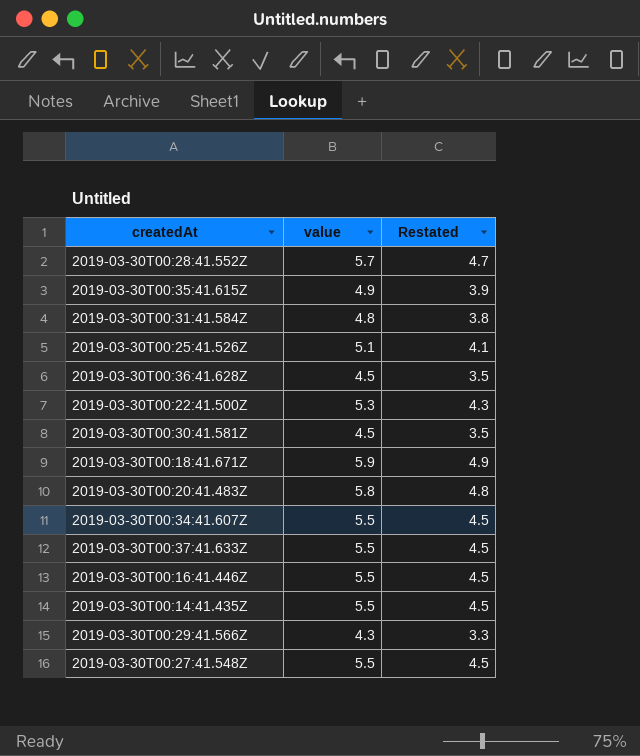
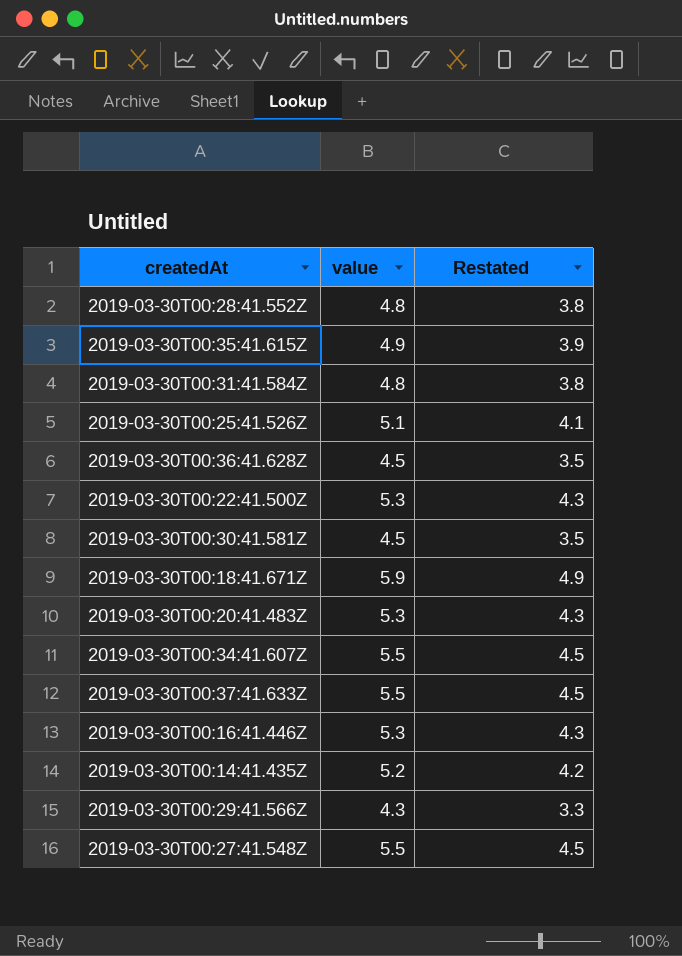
2019-03-30T00:28:41.552Z | value: 5.7 -> 4.8
2019-03-30T00:28:41.552Z | Restated: 4.7 -> 3.8
2019-03-30T00:20:41.483Z | value: 5.8 -> 5.3
2019-03-30T00:20:41.483Z | Restated: 4.8 -> 4.3
2019-03-30T00:16:41.446Z | value: 5.5 -> 5.3
2019-03-30T00:16:41.446Z | Restated: 4.5 -> 4.3
2019-03-30T00:14:41.435Z | value: 5.5 -> 5.2
2019-03-30T00:14:41.435Z | Restated: 4.5 -> 4.2

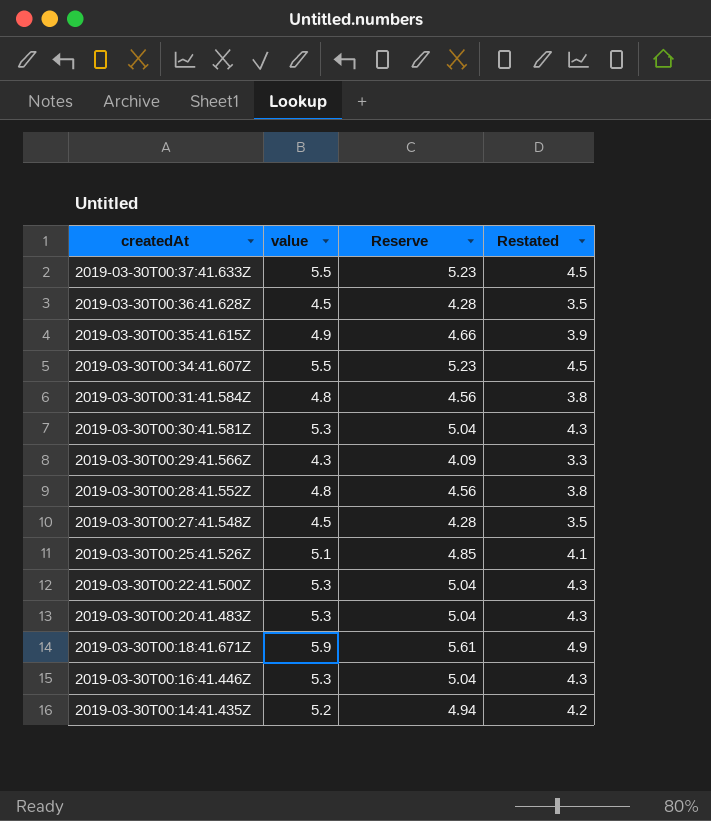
row order: none -> createdAt descending
column Reserve | formula: none -> [value] * 0.95
2019-03-30T00:30:41.581Z | value: 4.5 -> 5.3
2019-03-30T00:30:41.581Z | Restated: 3.5 -> 4.3
2019-03-30T00:27:41.548Z | value: 5.5 -> 4.5
2019-03-30T00:27:41.548Z | Restated: 4.5 -> 3.5

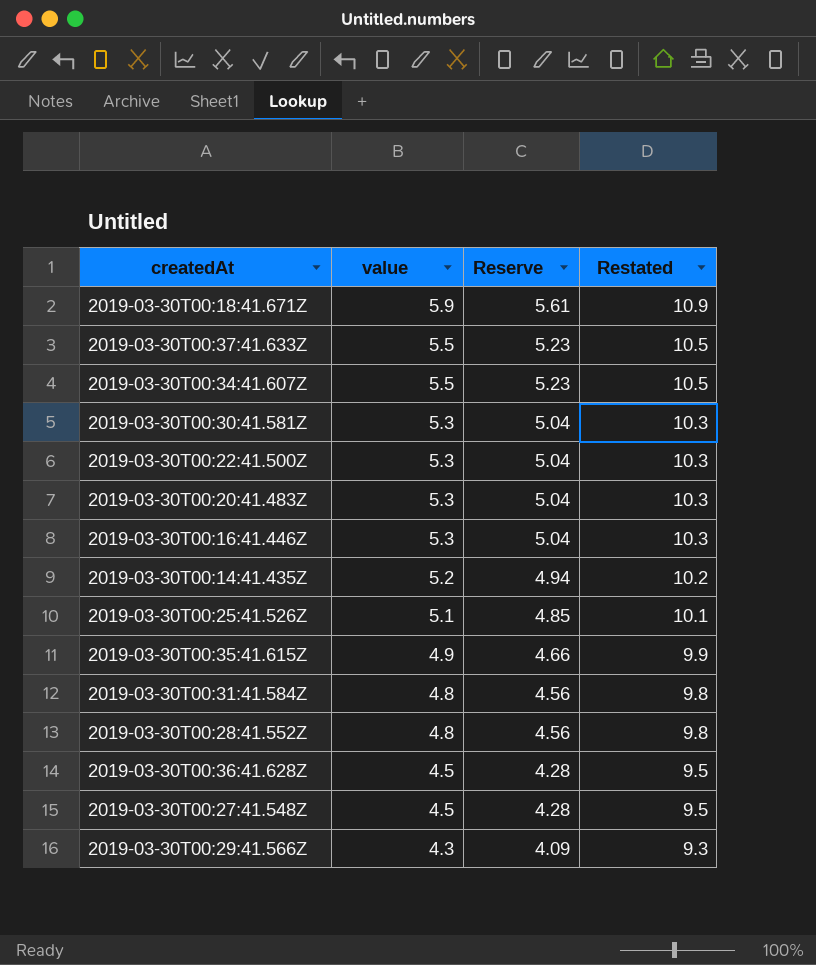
row order: createdAt descending -> value descending
column Restated | formula: [value] - 1 -> [value] + 5

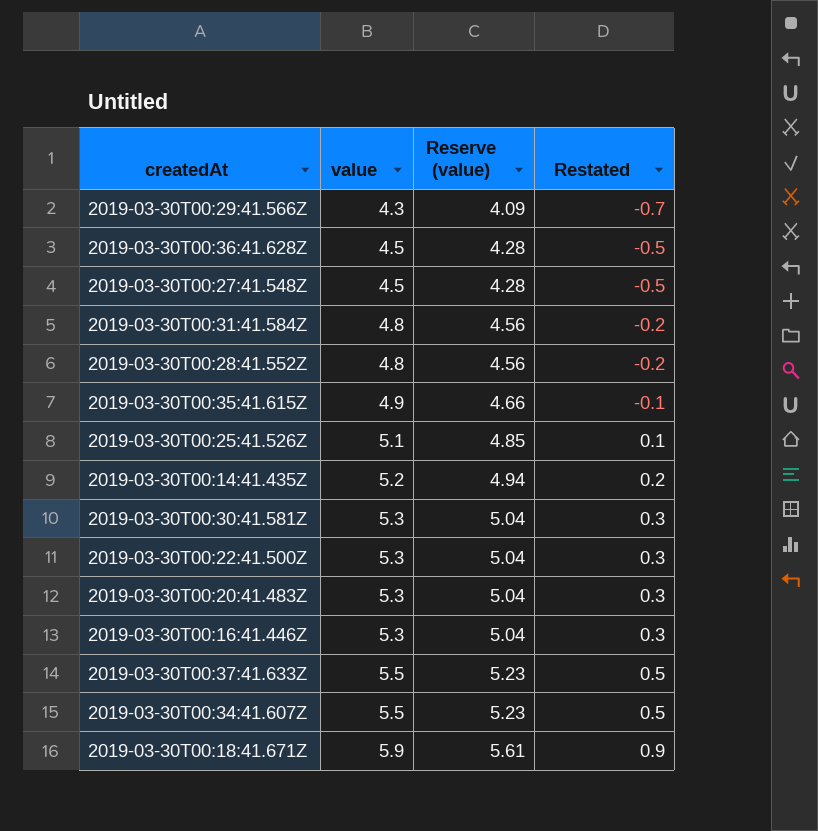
row order: value descending -> value ascending
column name: Reserve -> Reserve (value)
column Restated | formula: [value] + 5 -> [value] - 5

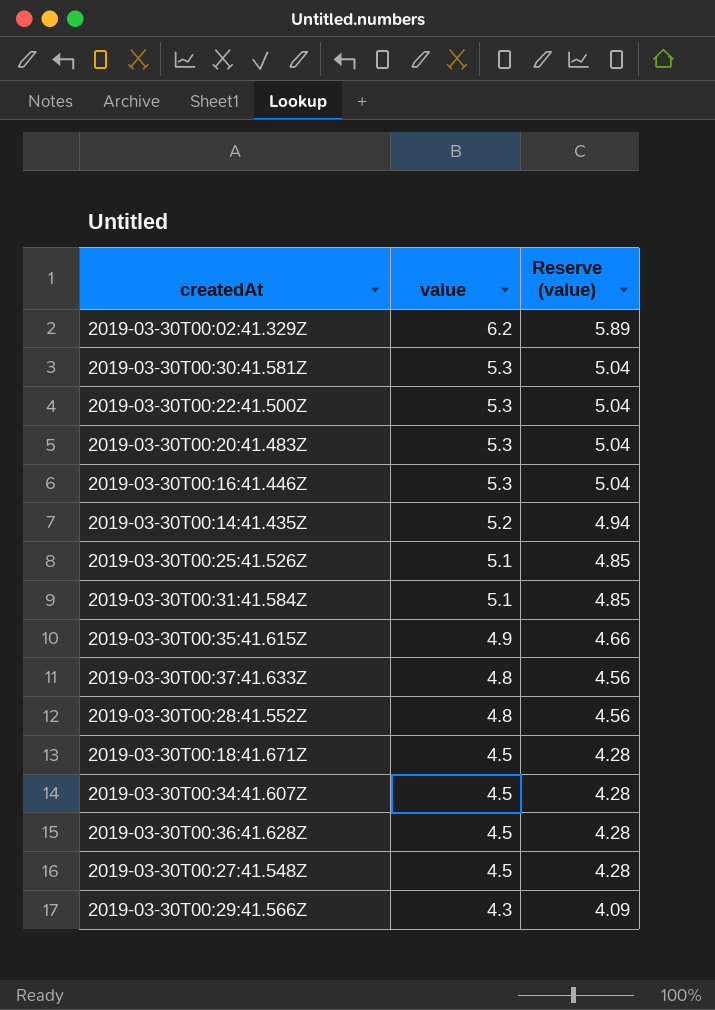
row order: value ascending -> value descending
column Restated | formula: [value] - 5 -> none
row 2019-03-30T00:02:41.329Z: none -> 6.2 | 5.89
2019-03-30T00:31:41.584Z | value: 4.8 -> 5.1
2019-03-30T00:31:41.584Z | Reserve (value): 4.56 -> 4.85
2019-03-30T00:37:41.633Z | value: 5.5 -> 4.8
2019-03-30T00:37:41.633Z | Reserve (value): 5.23 -> 4.56
2019-03-30T00:18:41.671Z | value: 5.9 -> 4.5
2019-03-30T00:18:41.671Z | Reserve (value): 5.61 -> 4.28
2019-03-30T00:34:41.607Z | value: 5.5 -> 4.5
2019-03-30T00:34:41.607Z | Reserve (value): 5.23 -> 4.28

